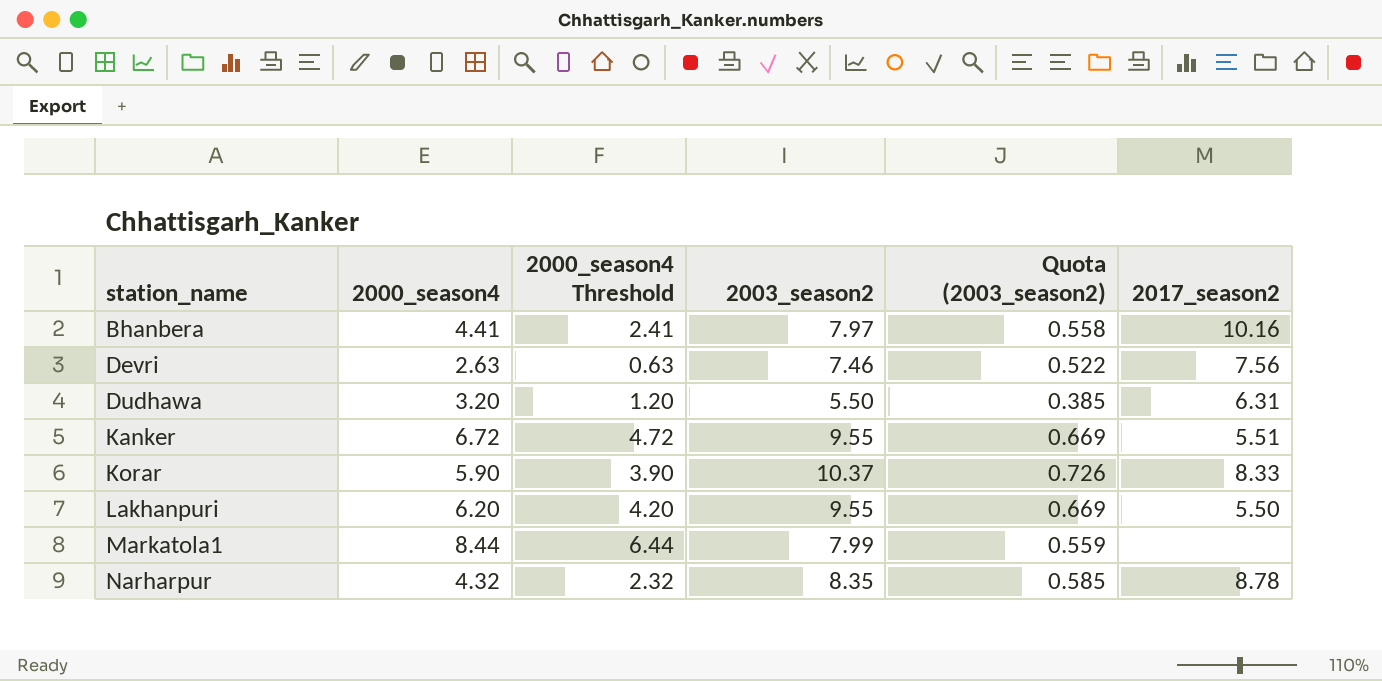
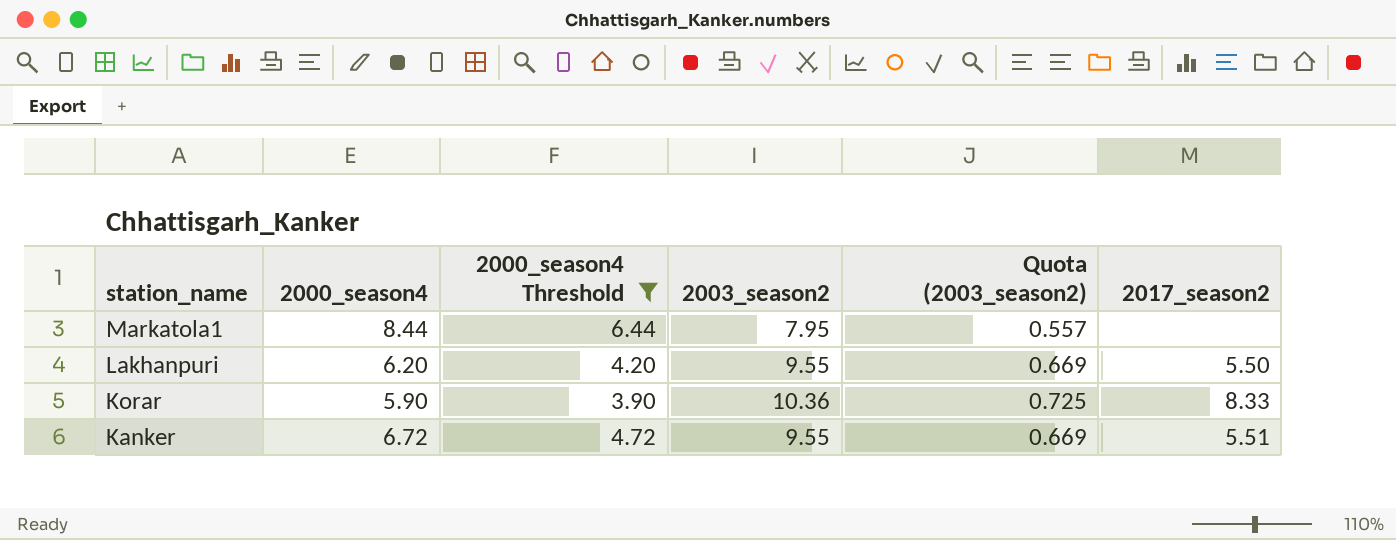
filter: none -> 2000_season4 Threshold >= 3.90
row order: station_name ascending -> station_name descending
Markatola1 | 2003_season2: 7.99 -> 7.95
Markatola1 | Quota (2003_season2): 0.559 -> 0.557
Korar | 2003_season2: 10.37 -> 10.36
Korar | Quota (2003_season2): 0.726 -> 0.725

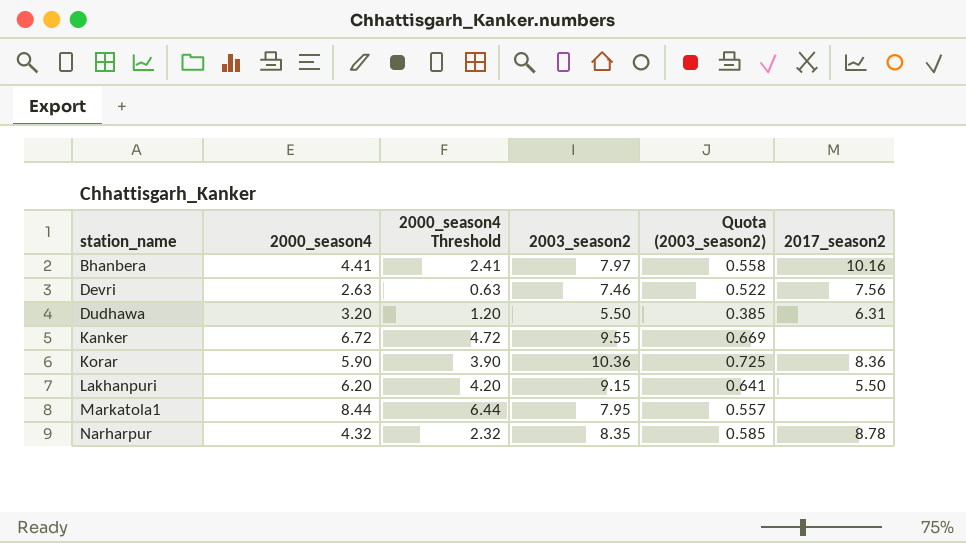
filter: 2000_season4 Threshold >= 3.90 -> none
row order: station_name descending -> station_name ascending
Kanker | 2017_season2: 5.51 -> none
Korar | 2017_season2: 8.33 -> 8.36
Lakhanpuri | 2003_season2: 9.55 -> 9.15
Lakhanpuri | Quota (2003_season2): 0.669 -> 0.641

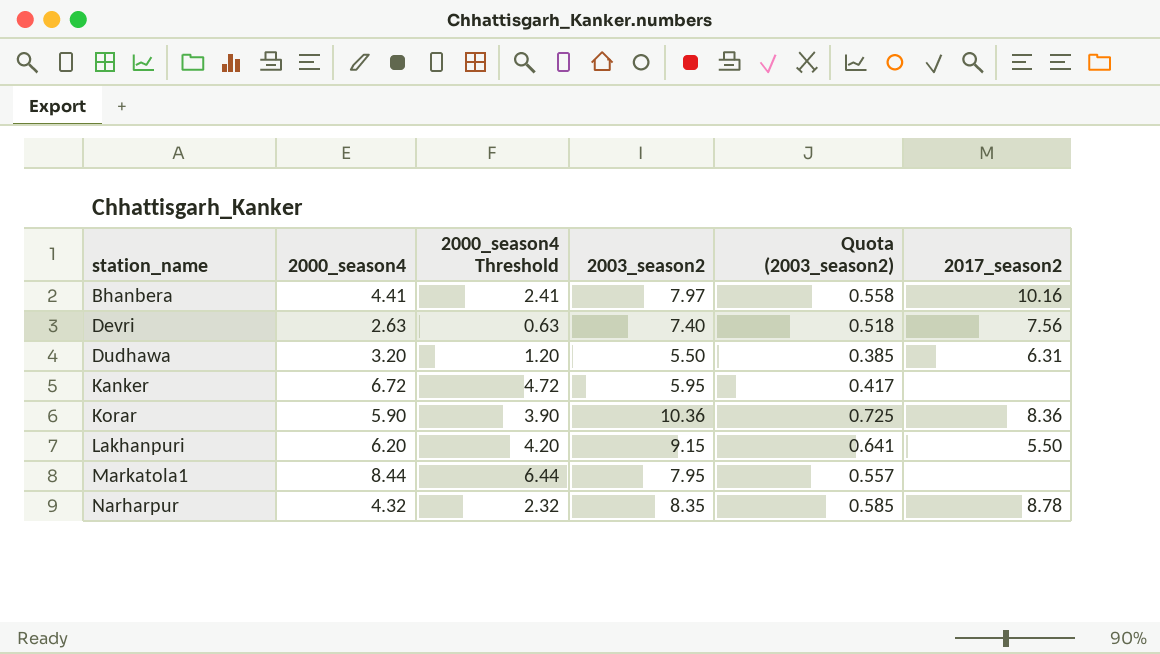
Devri | 2003_season2: 7.46 -> 7.40
Devri | Quota (2003_season2): 0.522 -> 0.518
Kanker | 2003_season2: 9.55 -> 5.95
Kanker | Quota (2003_season2): 0.669 -> 0.417

